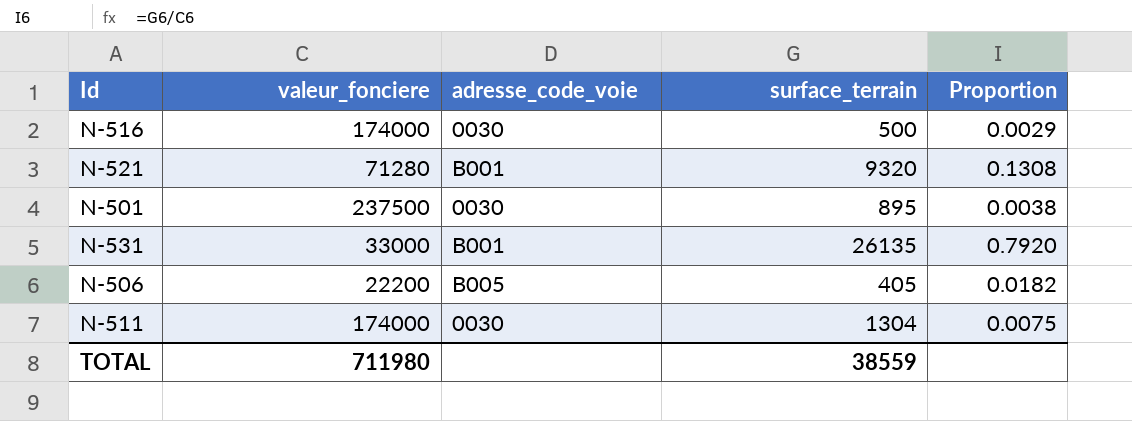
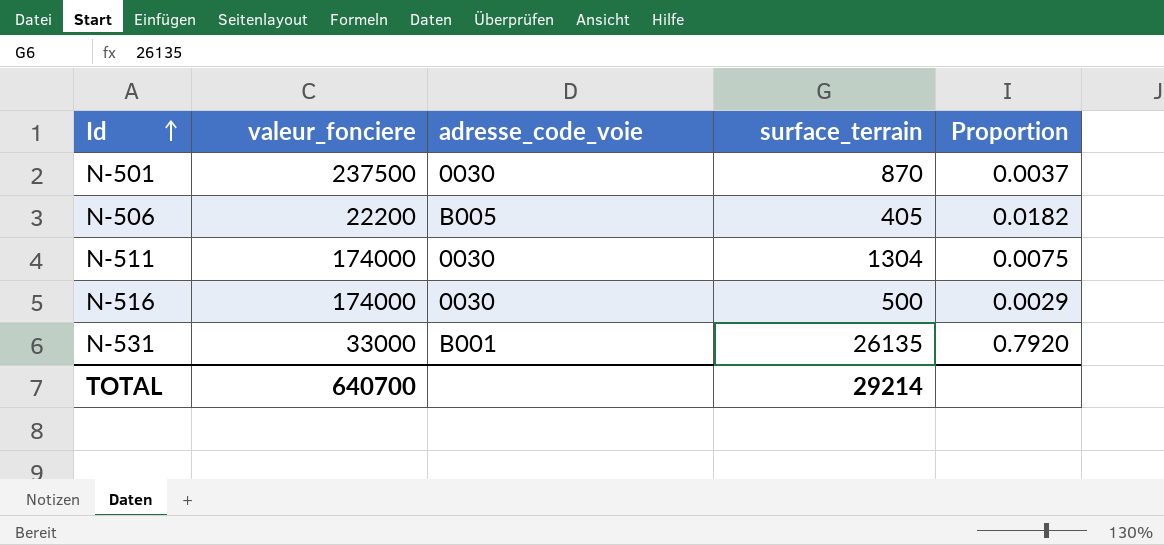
row order: none -> Id ascending
row N-521: 71280 | B001 | 9320 | 0.1308 -> none
N-501 | surface_terrain: 895 -> 870
N-501 | Proportion: 0.0038 -> 0.0037
TOTAL | valeur_fonciere: 711980 -> 640700
TOTAL | surface_terrain: 38559 -> 29214

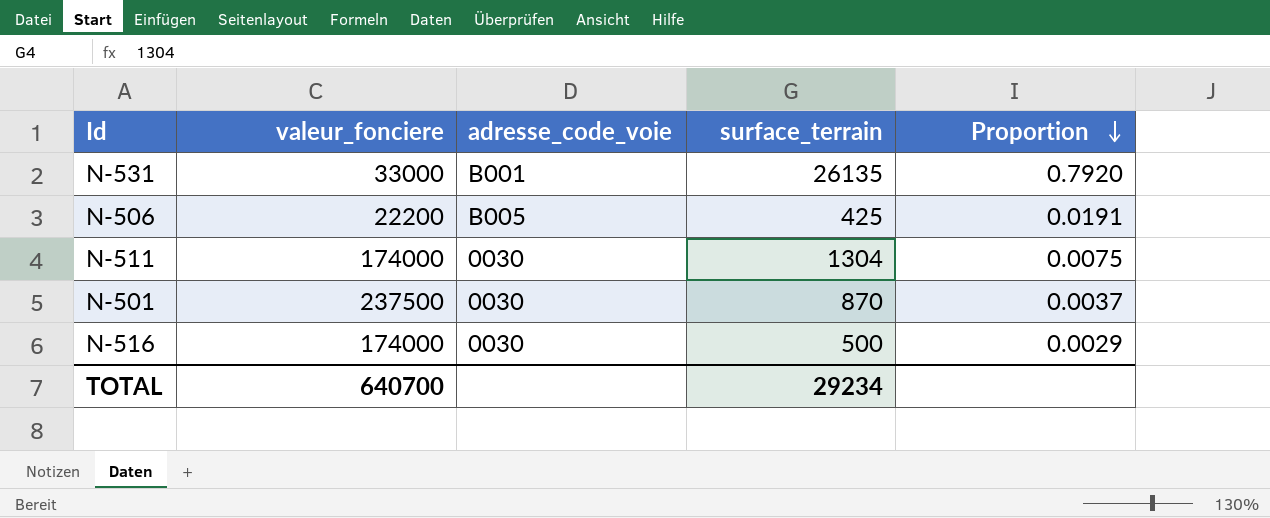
row order: Id ascending -> Proportion descending
N-506 | surface_terrain: 405 -> 425
N-506 | Proportion: 0.0182 -> 0.0191
TOTAL | surface_terrain: 29214 -> 29234

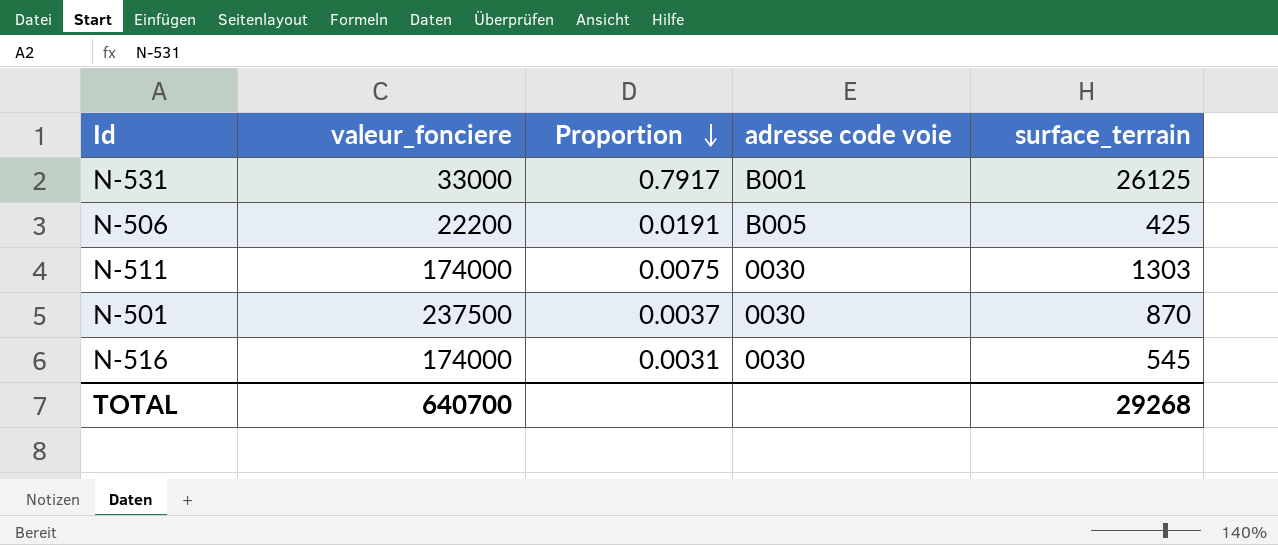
column Proportion | position: 5 -> 3
column name: adresse_code_voie -> adresse code voie
N-531 | Proportion: 0.7920 -> 0.7917
N-531 | surface_terrain: 26135 -> 26125
N-511 | surface_terrain: 1304 -> 1303
N-516 | Proportion: 0.0029 -> 0.0031
N-516 | surface_terrain: 500 -> 545
TOTAL | surface_terrain: 29234 -> 29268

